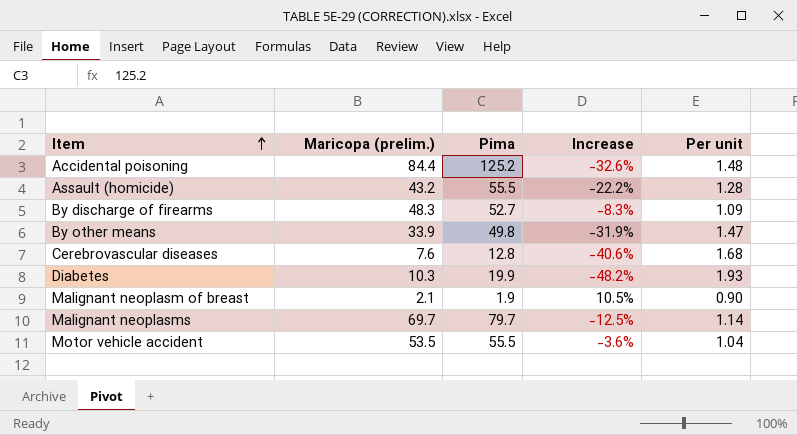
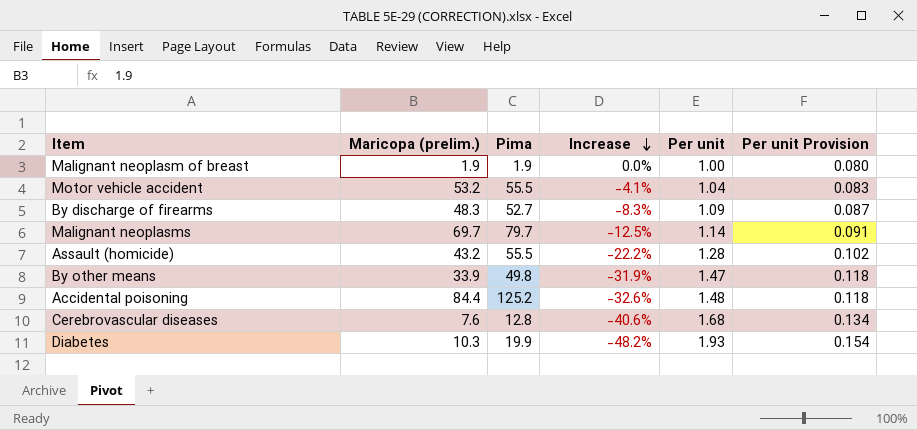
row order: Item ascending -> Increase descending
column Per unit Provision | formula: none -> [Per unit] * 0.08
Malignant neoplasm of breast | Maricopa (prelim.): 2.1 -> 1.9
Malignant neoplasm of breast | Increase: 10.5% -> 0.0%
Malignant neoplasm of breast | Per unit: 0.90 -> 1.00
Motor vehicle accident | Maricopa (prelim.): 53.5 -> 53.2
Motor vehicle accident | Increase: -3.6% -> -4.1%

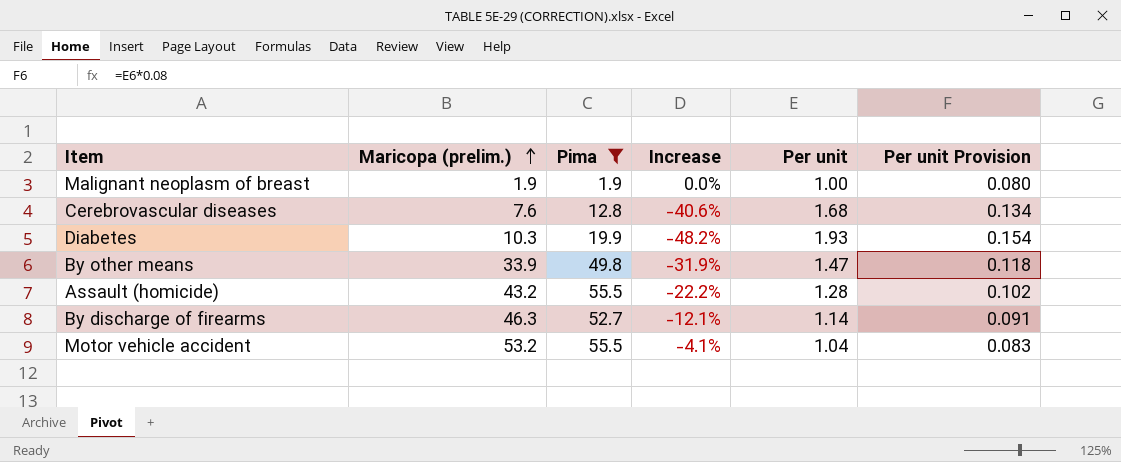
filter: none -> Pima <= 55.5
row order: Increase descending -> Maricopa (prelim.) ascending
By discharge of firearms | Maricopa (prelim.): 48.3 -> 46.3
By discharge of firearms | Increase: -8.3% -> -12.1%
By discharge of firearms | Per unit: 1.09 -> 1.14
By discharge of firearms | Per unit Provision: 0.087 -> 0.091

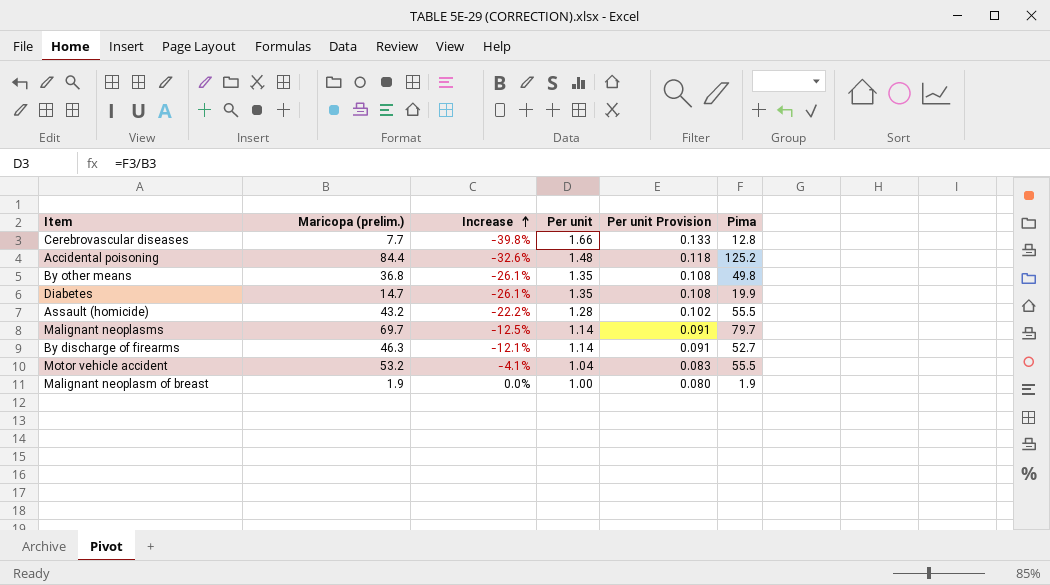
filter: Pima <= 55.5 -> none
row order: Maricopa (prelim.) ascending -> Increase ascending
column Pima | position: 3 -> 6
Cerebrovascular diseases | Maricopa (prelim.): 7.6 -> 7.7
Cerebrovascular diseases | Increase: -40.6% -> -39.8%
Cerebrovascular diseases | Per unit: 1.68 -> 1.66
Cerebrovascular diseases | Per unit Provision: 0.134 -> 0.133
By other means | Maricopa (prelim.): 33.9 -> 36.8
By other means | Increase: -31.9% -> -26.1%
By other means | Per unit: 1.47 -> 1.35
By other means | Per unit Provision: 0.118 -> 0.108
Diabetes | Maricopa (prelim.): 10.3 -> 14.7
Diabetes | Increase: -48.2% -> -26.1%
Diabetes | Per unit: 1.93 -> 1.35
Diabetes | Per unit Provision: 0.154 -> 0.108

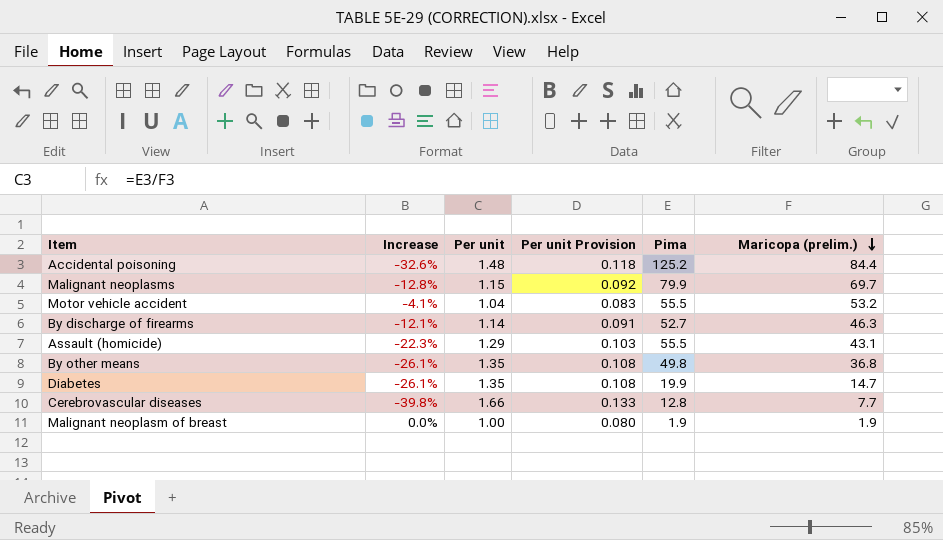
row order: Increase ascending -> Maricopa (prelim.) descending
column Maricopa (prelim.) | position: 2 -> 6
Malignant neoplasms | Increase: -12.5% -> -12.8%
Malignant neoplasms | Per unit: 1.14 -> 1.15
Malignant neoplasms | Per unit Provision: 0.091 -> 0.092
Malignant neoplasms | Pima: 79.7 -> 79.9
Assault (homicide) | Increase: -22.2% -> -22.3%
Assault (homicide) | Per unit: 1.28 -> 1.29
Assault (homicide) | Per unit Provision: 0.102 -> 0.103
Assault (homicide) | Maricopa (prelim.): 43.2 -> 43.1

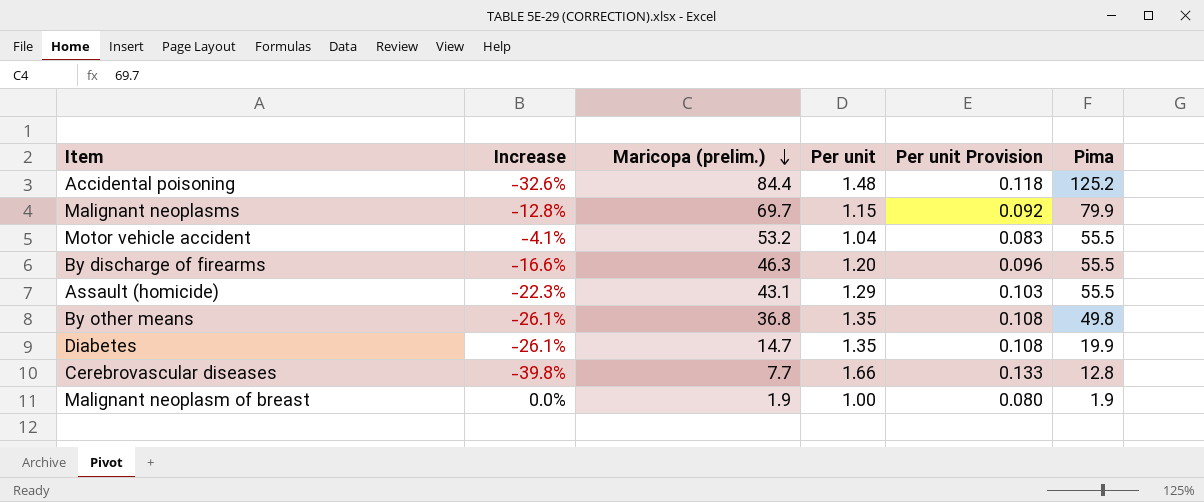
column Maricopa (prelim.) | position: 6 -> 3
By discharge of firearms | Increase: -12.1% -> -16.6%
By discharge of firearms | Per unit: 1.14 -> 1.20
By discharge of firearms | Per unit Provision: 0.091 -> 0.096
By discharge of firearms | Pima: 52.7 -> 55.5

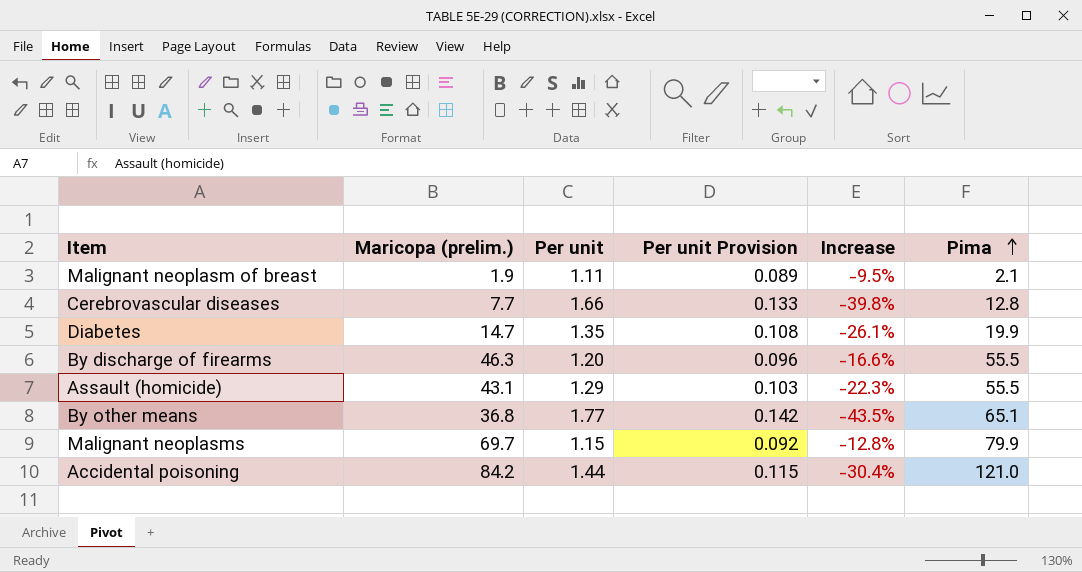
row order: Maricopa (prelim.) descending -> Pima ascending
column Increase | position: 2 -> 5
row Motor vehicle accident: -4.1% | 53.2 | 1.04 | 0.083 | 55.5 -> none
Malignant neoplasm of breast | Per unit: 1.00 -> 1.11
Malignant neoplasm of breast | Per unit Provision: 0.080 -> 0.089
Malignant neoplasm of breast | Increase: 0.0% -> -9.5%
Malignant neoplasm of breast | Pima: 1.9 -> 2.1
By other means | Per unit: 1.35 -> 1.77
By other means | Per unit Provision: 0.108 -> 0.142
By other means | Increase: -26.1% -> -43.5%
By other means | Pima: 49.8 -> 65.1
Accidental poisoning | Maricopa (prelim.): 84.4 -> 84.2
Accidental poisoning | Per unit: 1.48 -> 1.44
Accidental poisoning | Per unit Provision: 0.118 -> 0.115
Accidental poisoning | Increase: -32.6% -> -30.4%
Accidental poisoning | Pima: 125.2 -> 121.0

